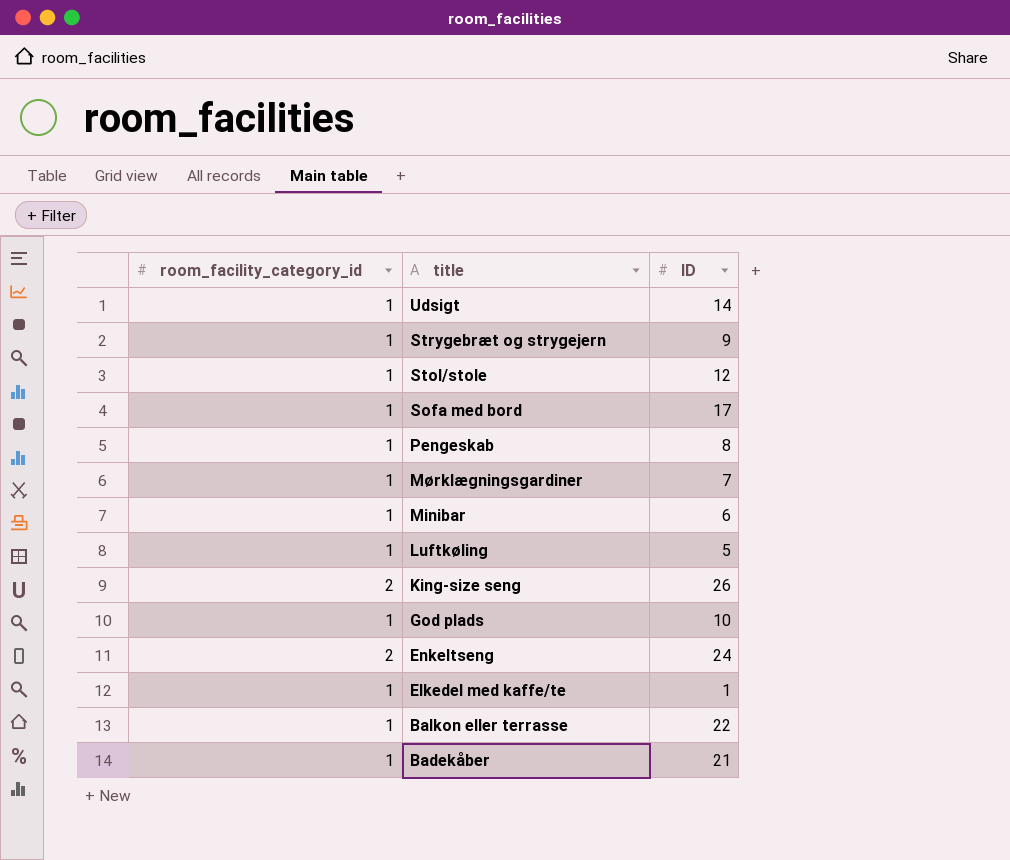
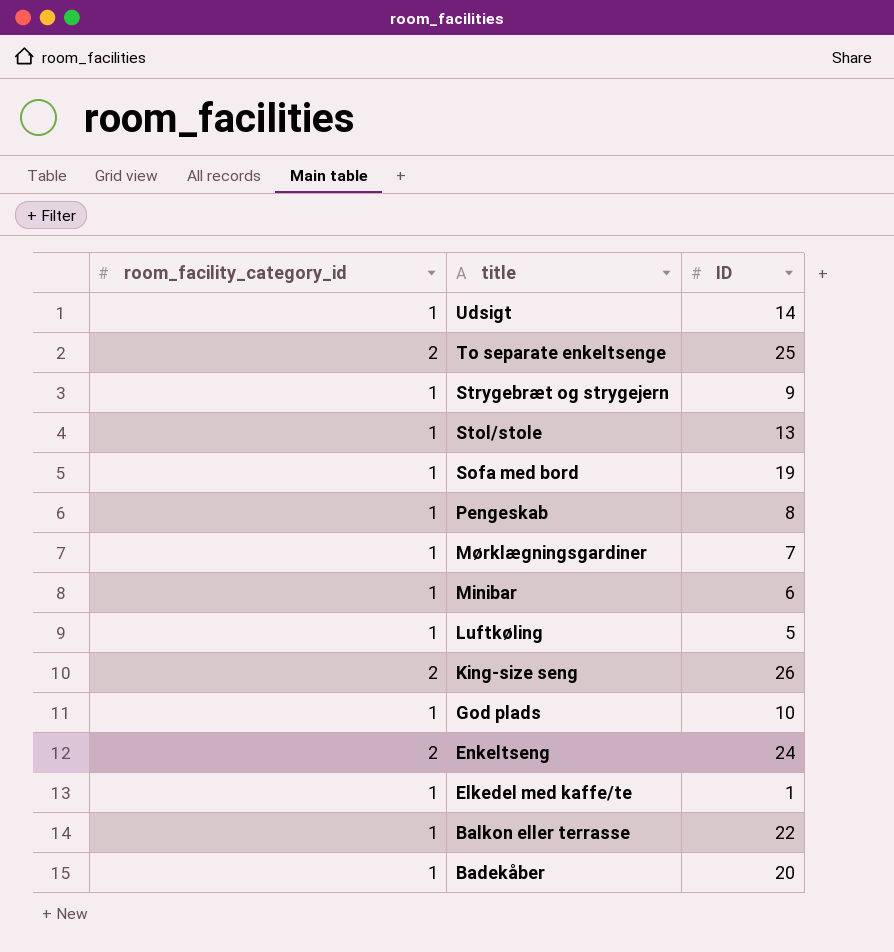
row To separate enkeltsenge: none -> 2 | 25
Stol/stole | ID: 12 -> 13
Sofa med bord | ID: 17 -> 19
Badekåber | ID: 21 -> 20

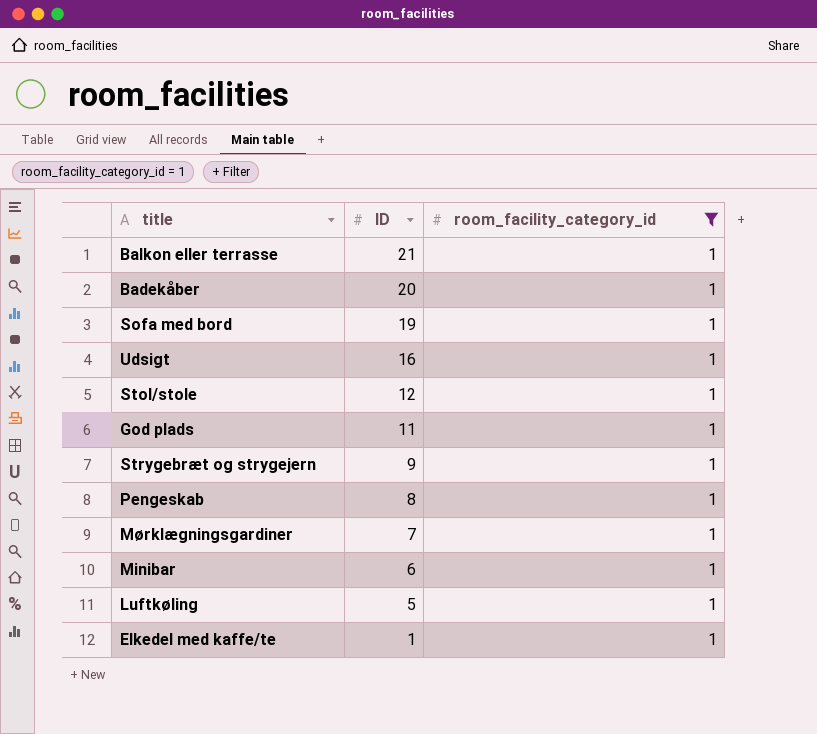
filter: none -> room_facility_category_id = 1
row order: title descending -> ID descending
column room_facility_category_id | position: 1 -> 3
Balkon eller terrasse | ID: 22 -> 21
Udsigt | ID: 14 -> 16
Stol/stole | ID: 13 -> 12
God plads | ID: 10 -> 11

